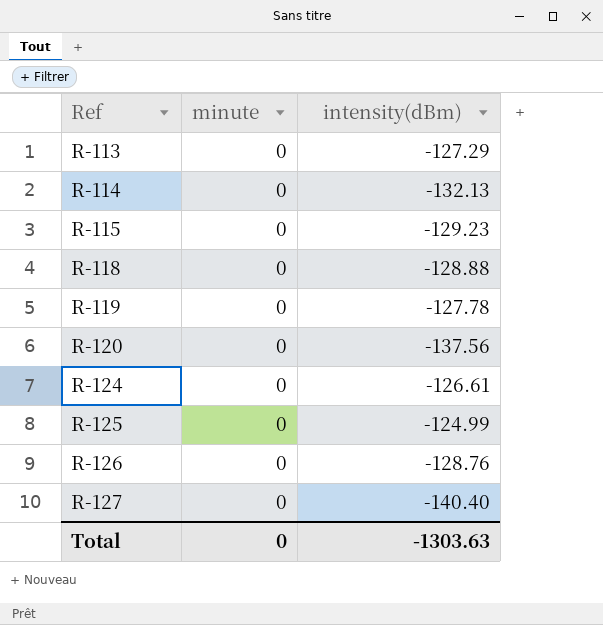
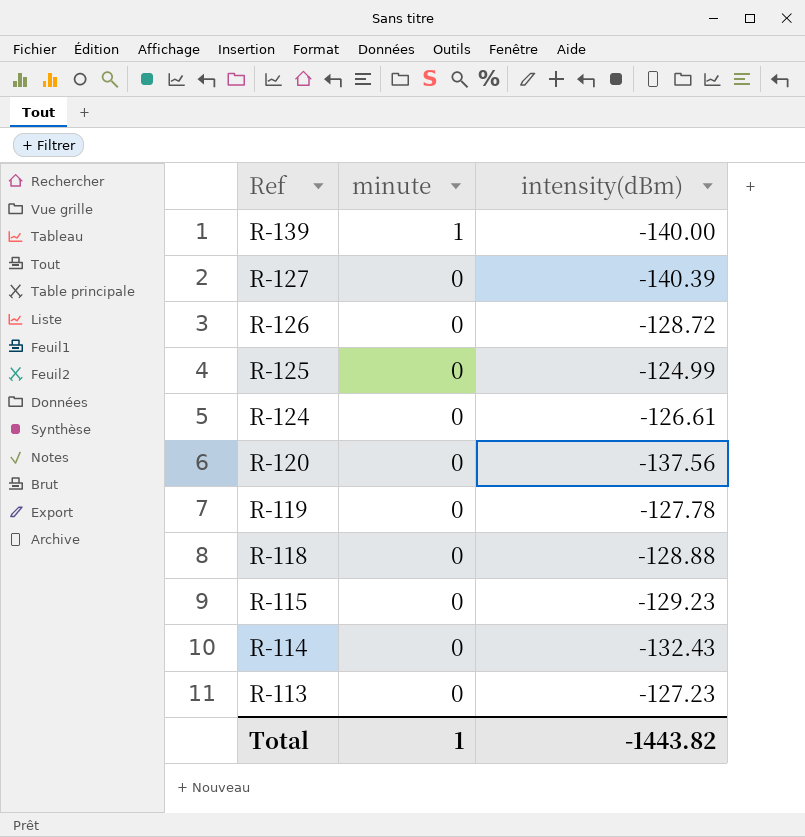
row order: Ref ascending -> Ref descending
row R-139: none -> 1 | -140.00
R-127 | intensity(dBm): -140.40 -> -140.39
R-126 | intensity(dBm): -128.76 -> -128.72
R-114 | intensity(dBm): -132.13 -> -132.43
R-113 | intensity(dBm): -127.29 -> -127.23
Total | minute: 0 -> 1
Total | intensity(dBm): -1303.63 -> -1443.82

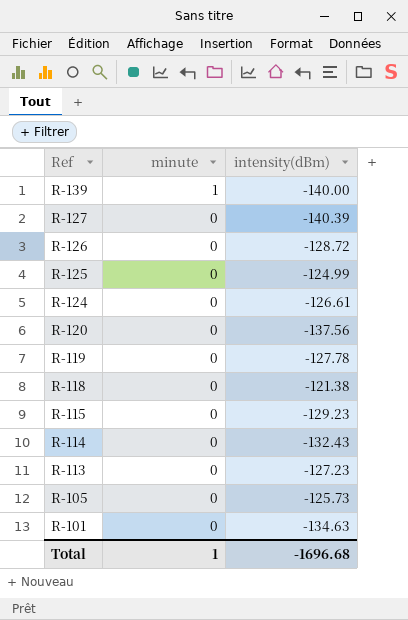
R-118 | intensity(dBm): -128.88 -> -121.38
row R-105: none -> 0 | -125.73
row R-101: none -> 0 | -134.63
Total | intensity(dBm): -1443.82 -> -1696.68

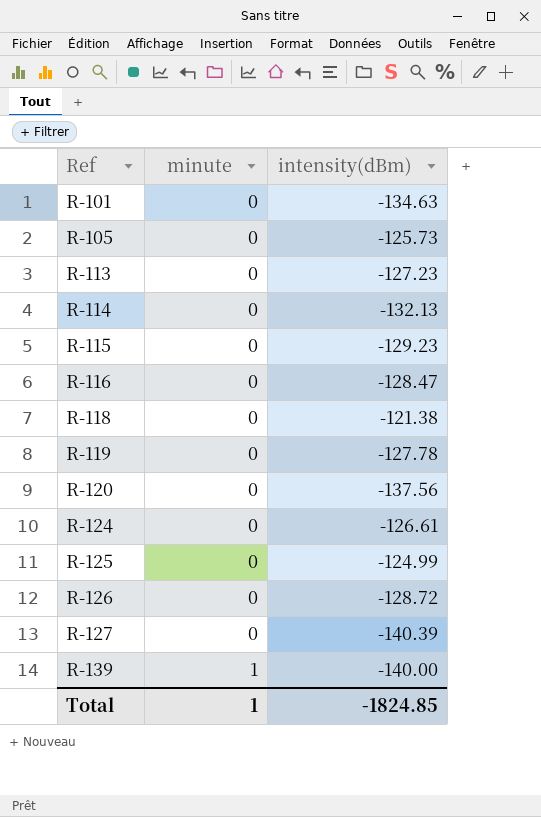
row order: Ref descending -> Ref ascending
R-114 | intensity(dBm): -132.43 -> -132.13
row R-116: none -> 0 | -128.47
Total | intensity(dBm): -1696.68 -> -1824.85

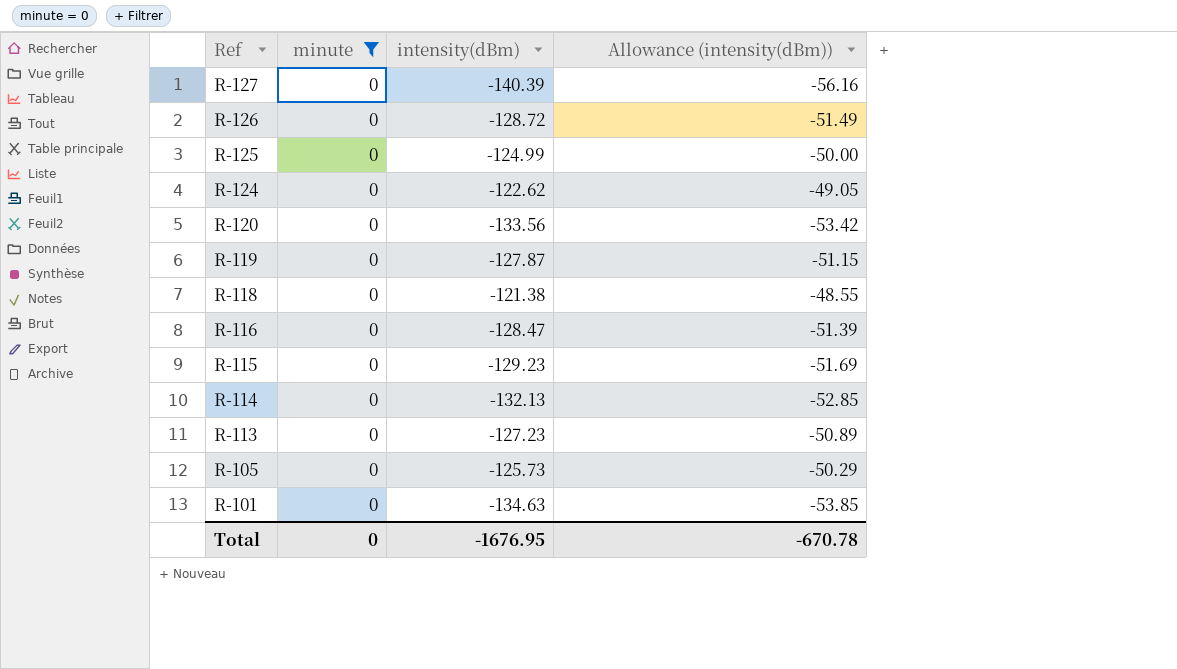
filter: none -> minute = 0
row order: Ref ascending -> Ref descending
column Allowance (intensity(dBm)) | formula: none -> [intensity(dBm)] * 0.4
R-124 | intensity(dBm): -126.61 -> -122.62
R-120 | intensity(dBm): -137.56 -> -133.56
R-119 | intensity(dBm): -127.78 -> -127.87
Total | minute: 1 -> 0
Total | intensity(dBm): -1824.85 -> -1676.95

